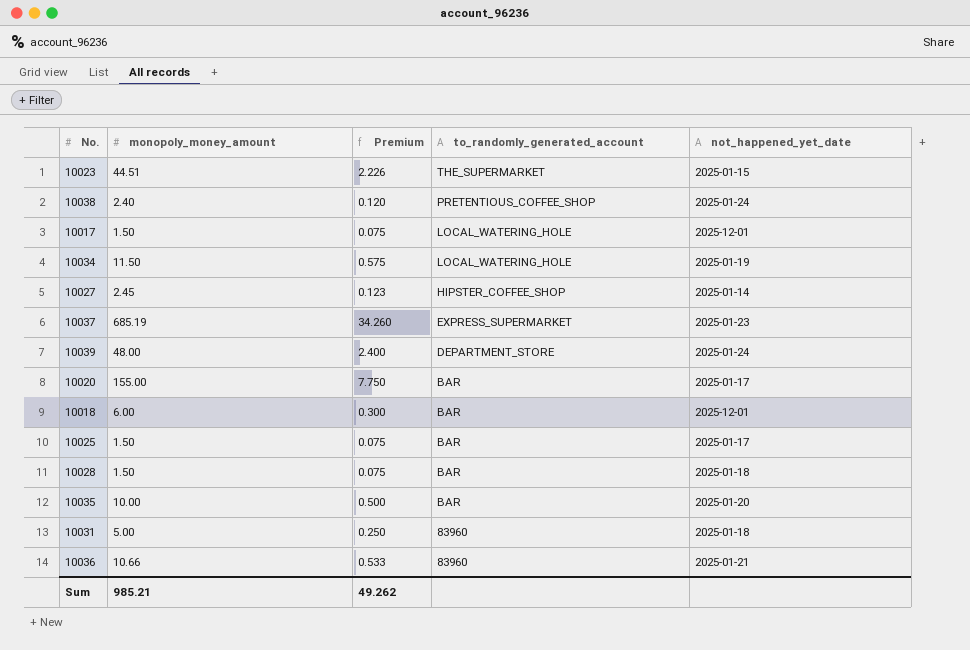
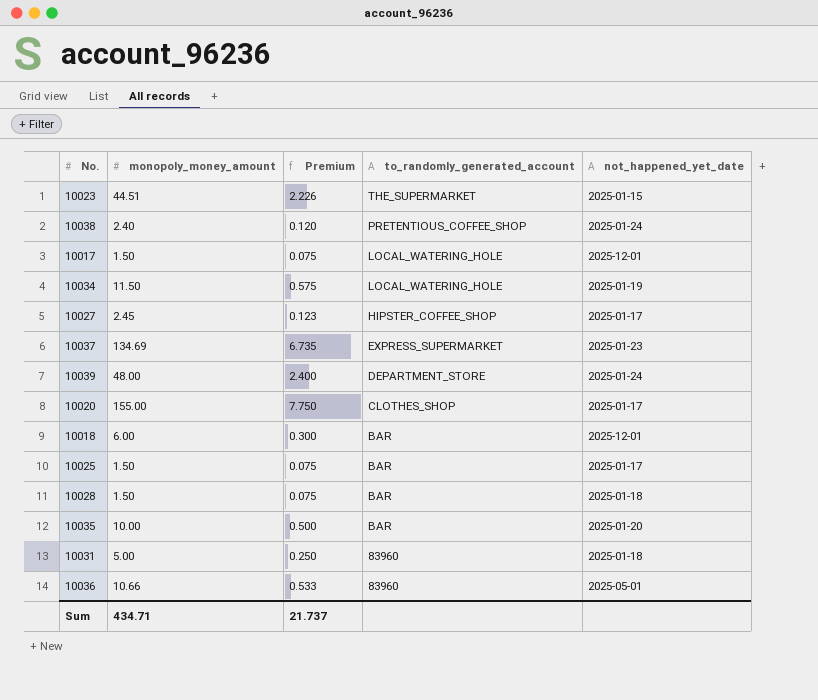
10027 | not_happened_yet_date: 2025-01-14 -> 2025-01-17
10037 | monopoly_money_amount: 685.19 -> 134.69
10037 | Premium: 34.260 -> 6.735
10020 | to_randomly_generated_account: BAR -> CLOTHES_SHOP
10036 | not_happened_yet_date: 2025-01-21 -> 2025-05-01
Sum | monopoly_money_amount: 985.21 -> 434.71
Sum | Premium: 49.262 -> 21.737

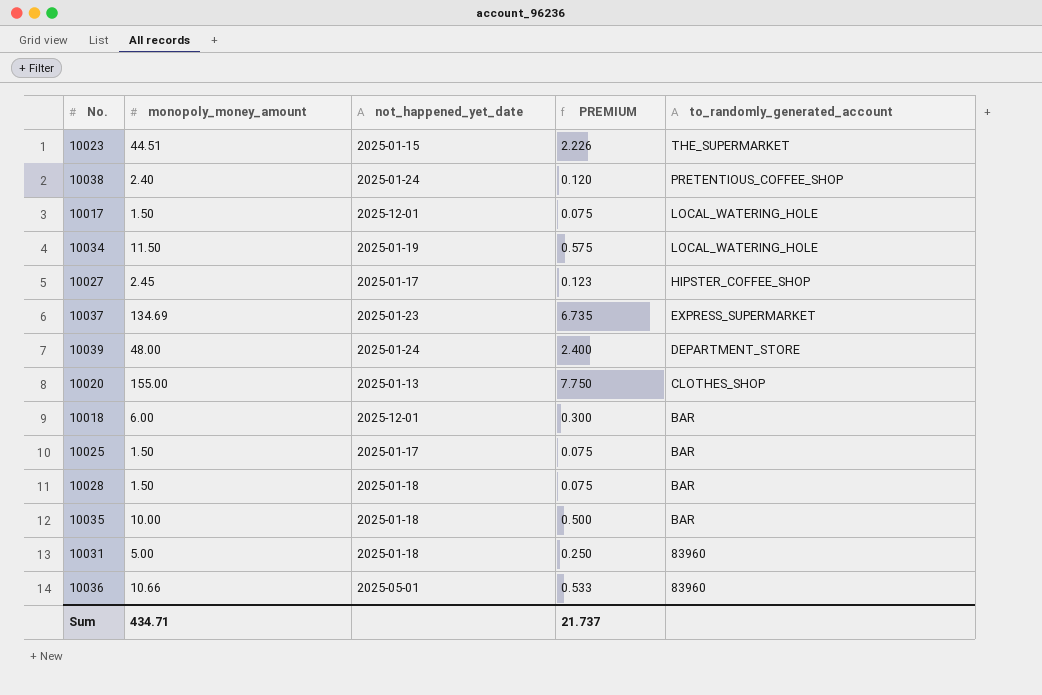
column not_happened_yet_date | position: 5 -> 3
column name: Premium -> PREMIUM
10020 | not_happened_yet_date: 2025-01-17 -> 2025-01-13
10035 | not_happened_yet_date: 2025-01-20 -> 2025-01-18

